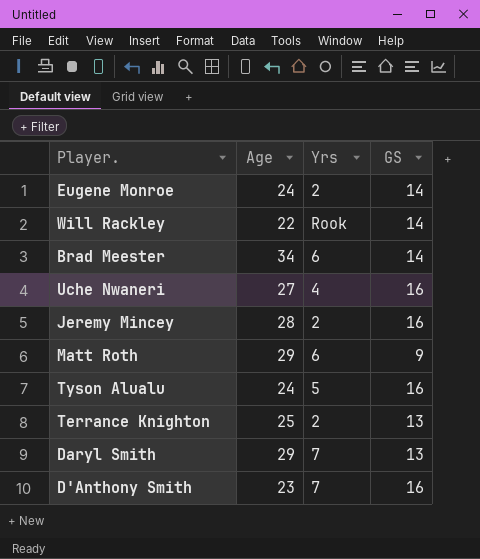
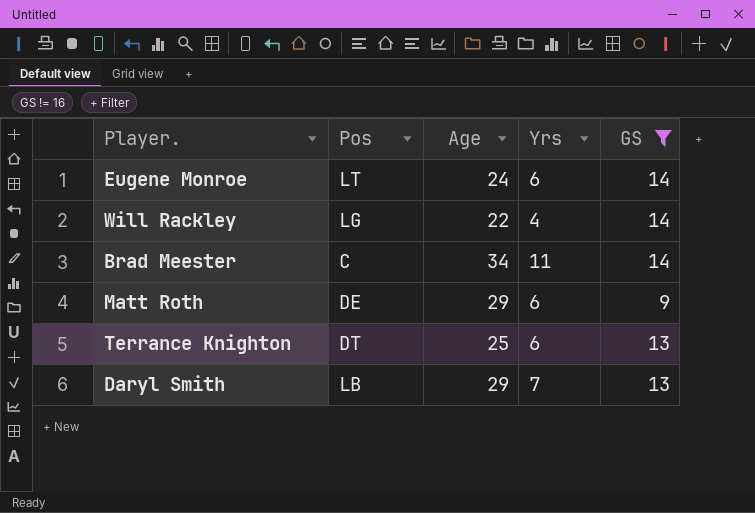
filter: none -> GS != 16
column Pos | position: none -> 2
Eugene Monroe | Yrs: 2 -> 6
Will Rackley | Yrs: Rook -> 4
Brad Meester | Yrs: 6 -> 11
Terrance Knighton | Yrs: 2 -> 6

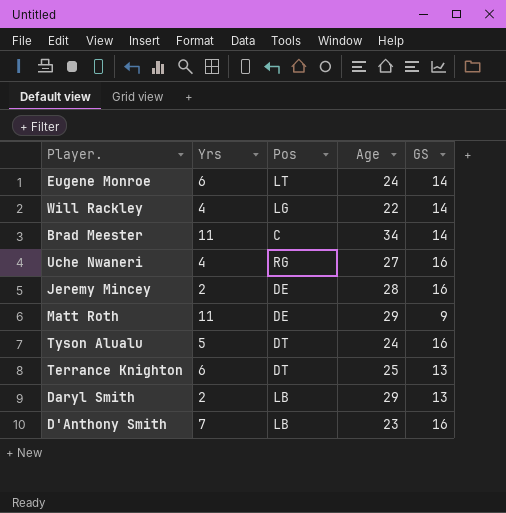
filter: GS != 16 -> none
column Yrs | position: 4 -> 2
Matt Roth | Yrs: 6 -> 11
Daryl Smith | Yrs: 7 -> 2

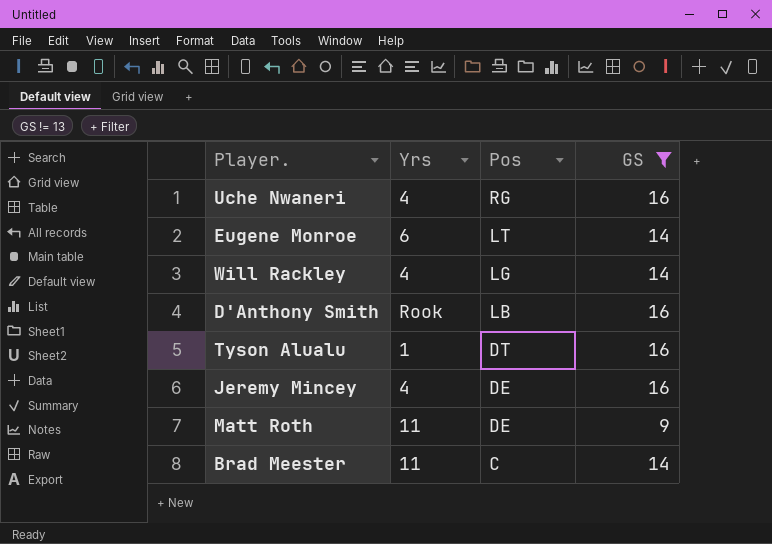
filter: none -> GS != 13
row order: none -> Pos descending
column Age | position: 4 -> none
D'Anthony Smith | Yrs: 7 -> Rook
Tyson Alualu | Yrs: 5 -> 1
Jeremy Mincey | Yrs: 2 -> 4

